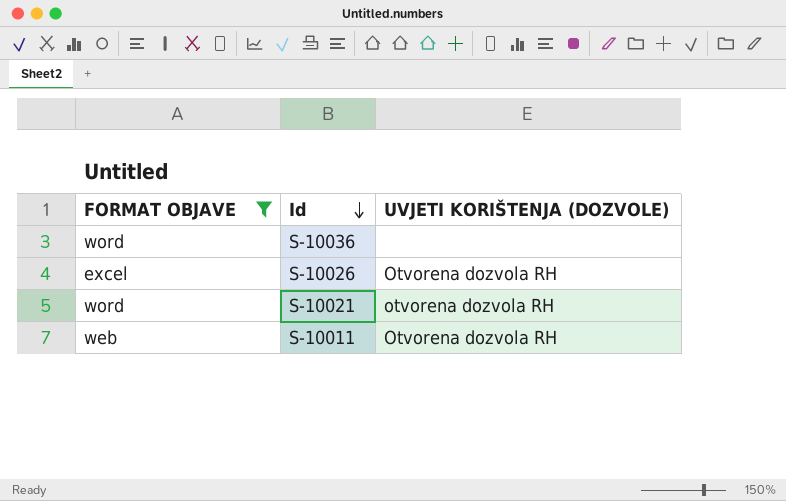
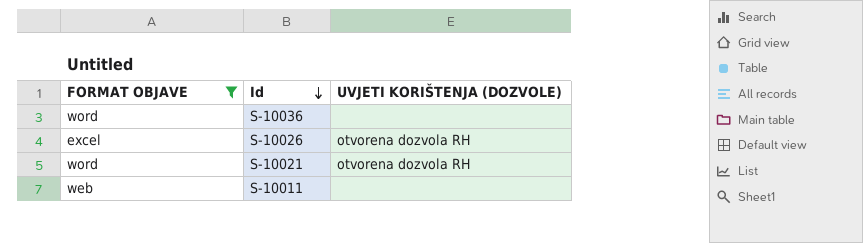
S-10026 | UVJETI KORIŠTENJA (DOZVOLE): Otvorena dozvola RH -> otvorena dozvola RH
S-10011 | UVJETI KORIŠTENJA (DOZVOLE): Otvorena dozvola RH -> none

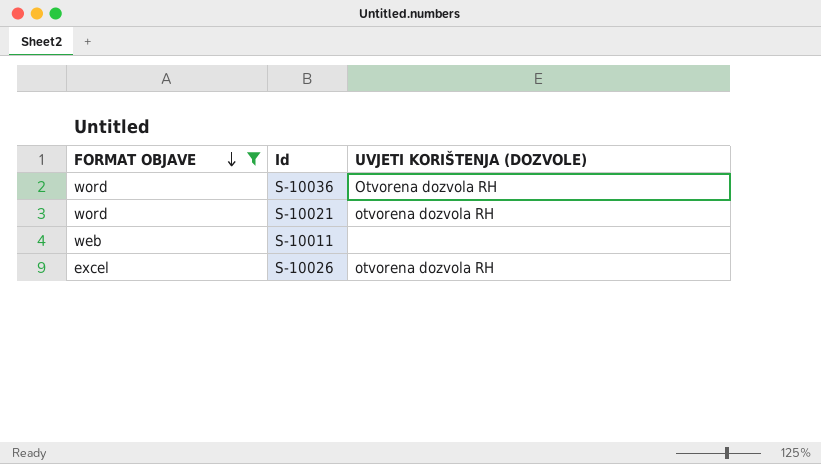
row order: Id descending -> FORMAT OBJAVE descending
S-10036 | UVJETI KORIŠTENJA (DOZVOLE): none -> Otvorena dozvola RH

